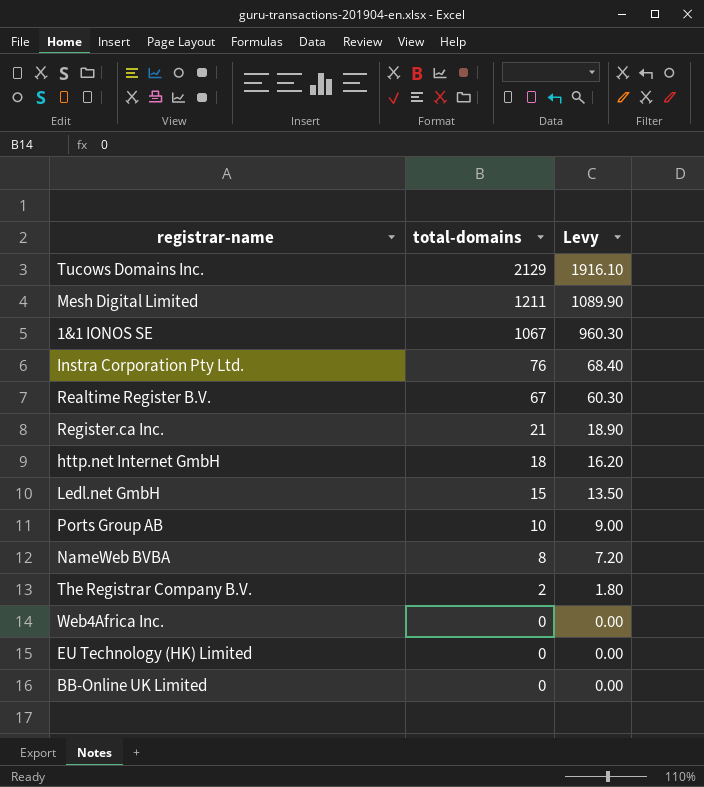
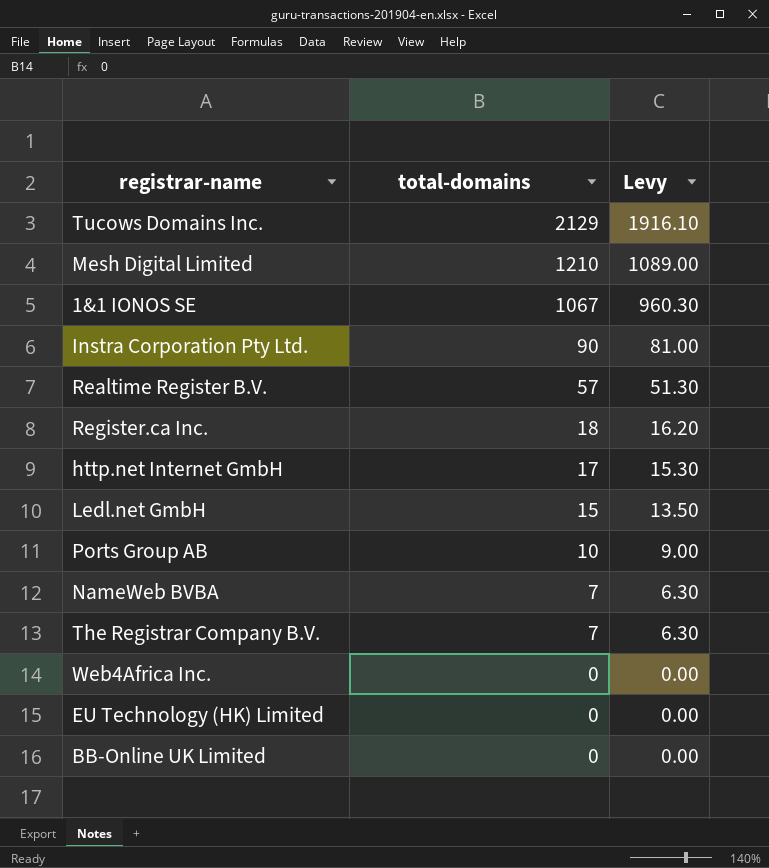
Mesh Digital Limited | total-domains: 1211 -> 1210
Mesh Digital Limited | Levy: 1089.90 -> 1089.00
Instra Corporation Pty Ltd. | total-domains: 76 -> 90
Instra Corporation Pty Ltd. | Levy: 68.40 -> 81.00
Realtime Register B.V. | total-domains: 67 -> 57
Realtime Register B.V. | Levy: 60.30 -> 51.30
Register.ca Inc. | total-domains: 21 -> 18
Register.ca Inc. | Levy: 18.90 -> 16.20
http.net Internet GmbH | total-domains: 18 -> 17
http.net Internet GmbH | Levy: 16.20 -> 15.30
NameWeb BVBA | total-domains: 8 -> 7
NameWeb BVBA | Levy: 7.20 -> 6.30
The Registrar Company B.V. | total-domains: 2 -> 7
The Registrar Company B.V. | Levy: 1.80 -> 6.30

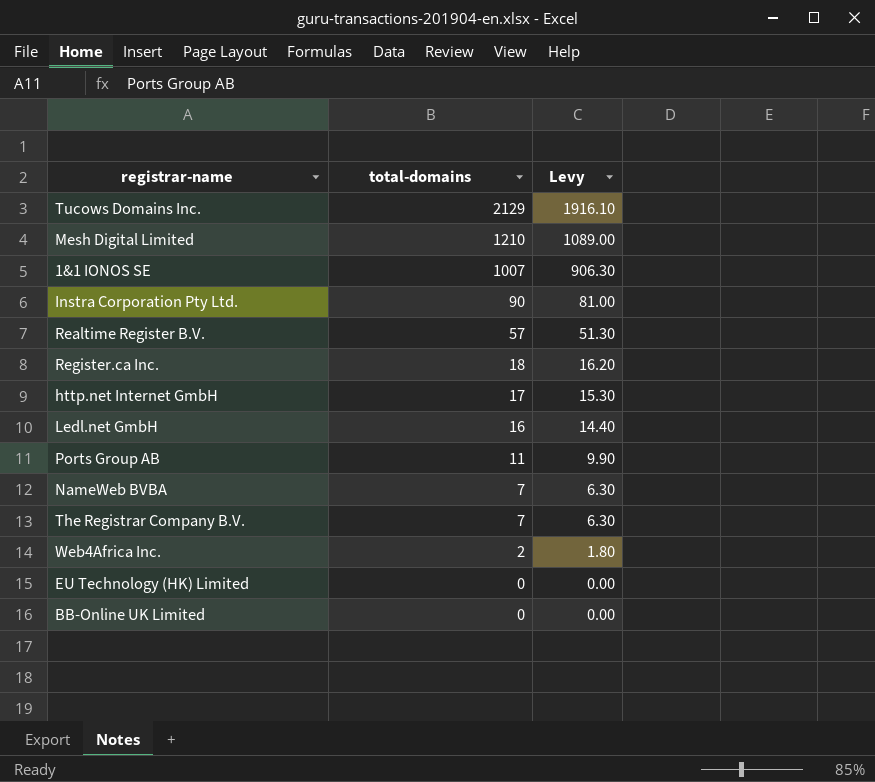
1&1 IONOS SE | total-domains: 1067 -> 1007
1&1 IONOS SE | Levy: 960.30 -> 906.30
Ledl.net GmbH | total-domains: 15 -> 16
Ledl.net GmbH | Levy: 13.50 -> 14.40
Ports Group AB | total-domains: 10 -> 11
Ports Group AB | Levy: 9.00 -> 9.90
Web4Africa Inc. | total-domains: 0 -> 2
Web4Africa Inc. | Levy: 0.00 -> 1.80

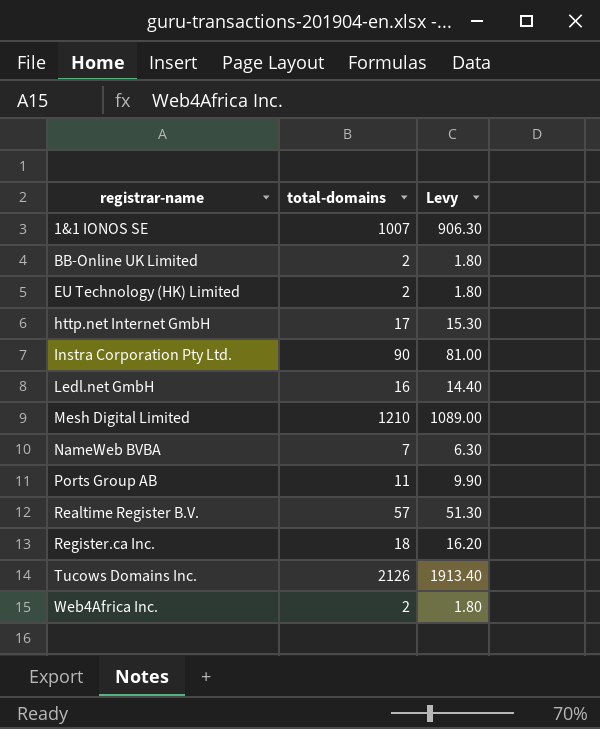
row order: total-domains descending -> registrar-name ascending
row The Registrar Company B.V.: 7 | 6.30 -> none
BB-Online UK Limited | total-domains: 0 -> 2
BB-Online UK Limited | Levy: 0.00 -> 1.80
EU Technology (HK) Limited | total-domains: 0 -> 2
EU Technology (HK) Limited | Levy: 0.00 -> 1.80
Tucows Domains Inc. | total-domains: 2129 -> 2126
Tucows Domains Inc. | Levy: 1916.10 -> 1913.40

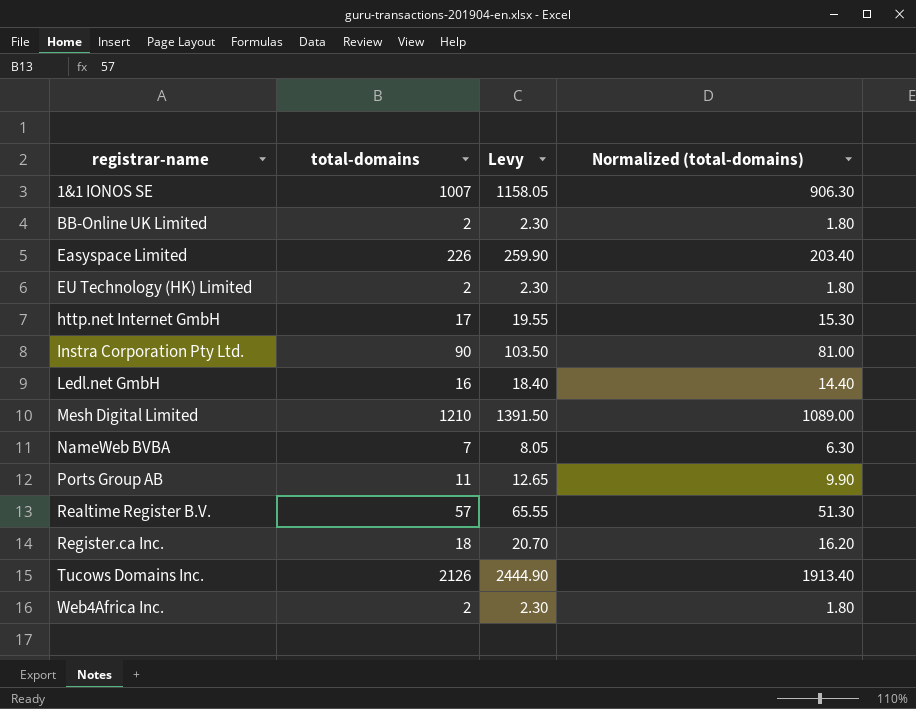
column Levy | formula: [total-domains] * 0.9 -> [total-domains] * 1.15
column Normalized (total-domains) | formula: none -> [total-domains] * 0.9
row Easyspace Limited: none -> 226 | 259.90 | 203.40

